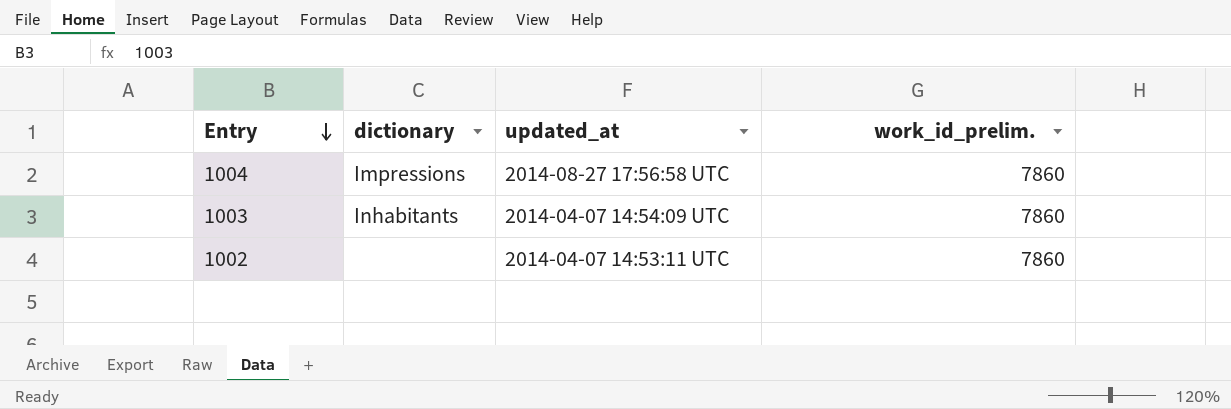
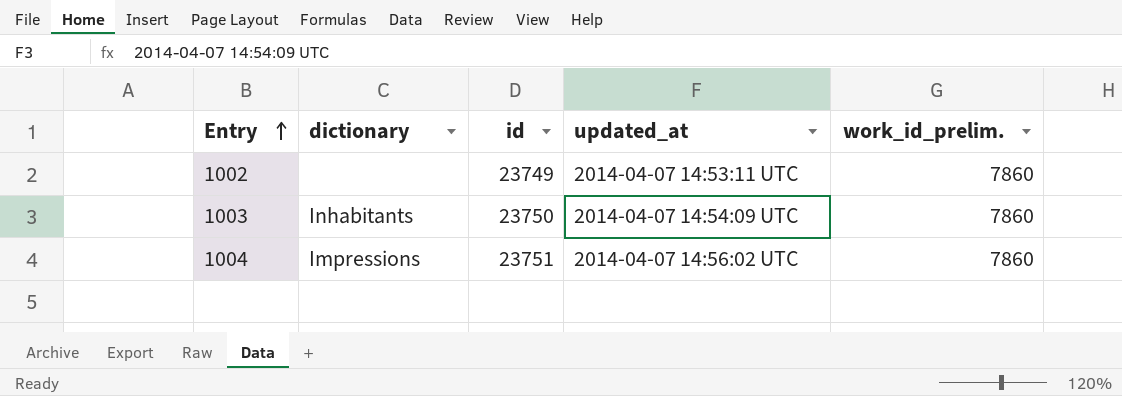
row order: Entry descending -> Entry ascending
column id | position: none -> 3
1004 | updated_at: 2014-08-27 17:56:58 UTC -> 2014-04-07 14:56:02 UTC

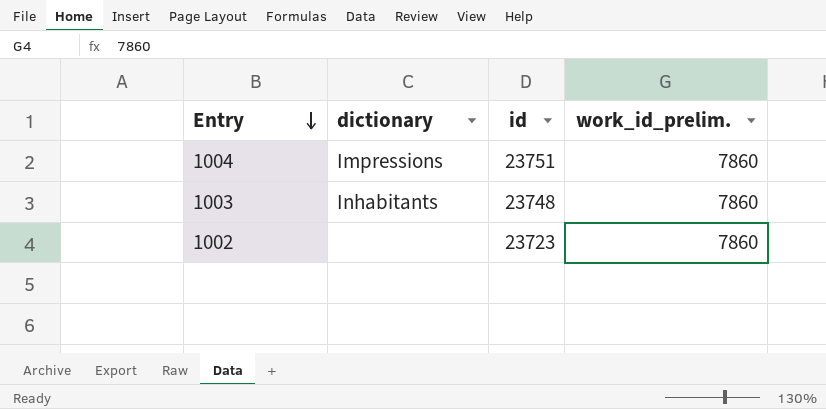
row order: Entry ascending -> Entry descending
column updated_at | position: 4 -> none
1003 | id: 23750 -> 23748
1002 | id: 23749 -> 23723

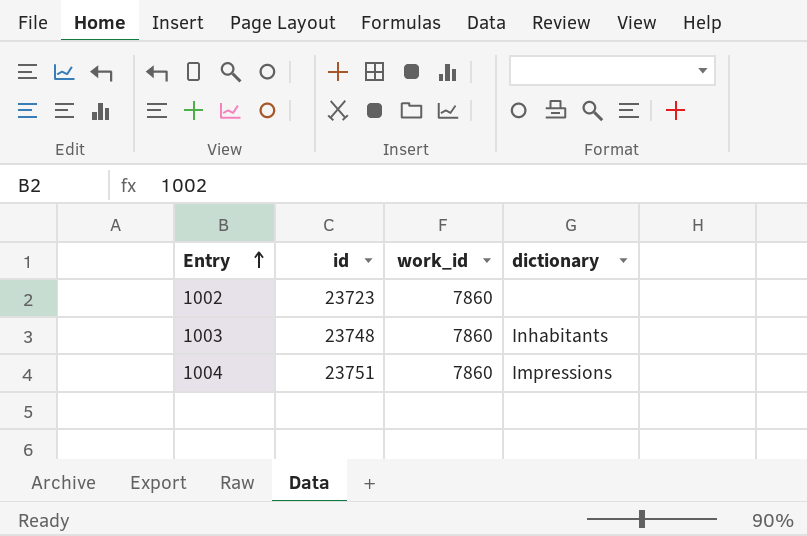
row order: Entry descending -> Entry ascending
column name: work_id_prelim. -> work_id
column dictionary | position: 2 -> 4

